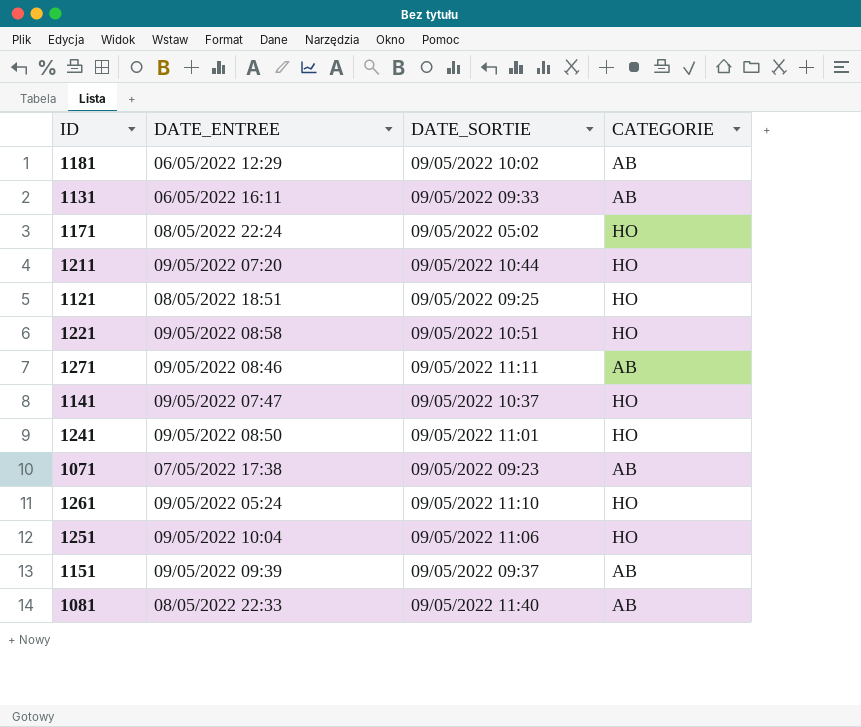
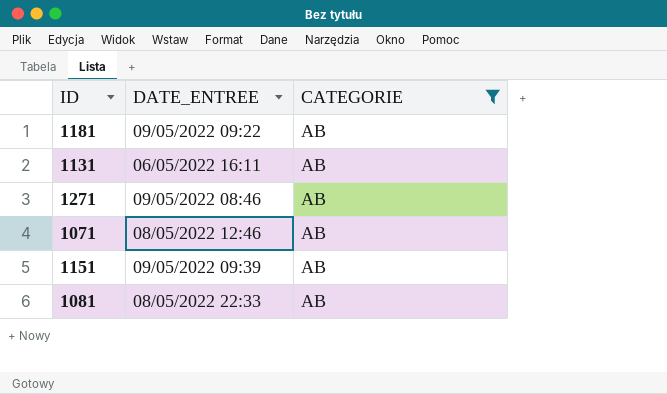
filter: none -> CATEGORIE = AB
column DATE_SORTIE | position: 3 -> none
1181 | DATE_ENTREE: 06/05/2022 12:29 -> 09/05/2022 09:22
1071 | DATE_ENTREE: 07/05/2022 17:38 -> 08/05/2022 12:46

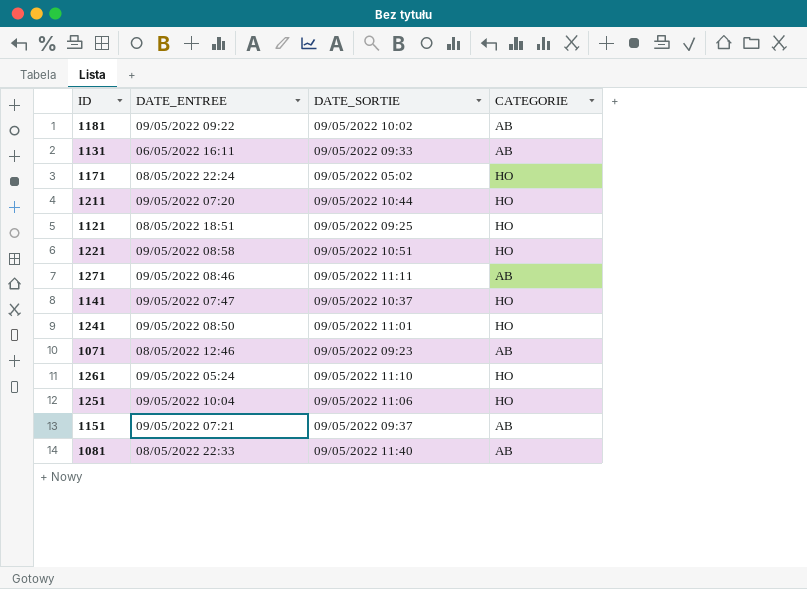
filter: CATEGORIE = AB -> none
column DATE_SORTIE | position: none -> 3
1151 | DATE_ENTREE: 09/05/2022 09:39 -> 09/05/2022 07:21

